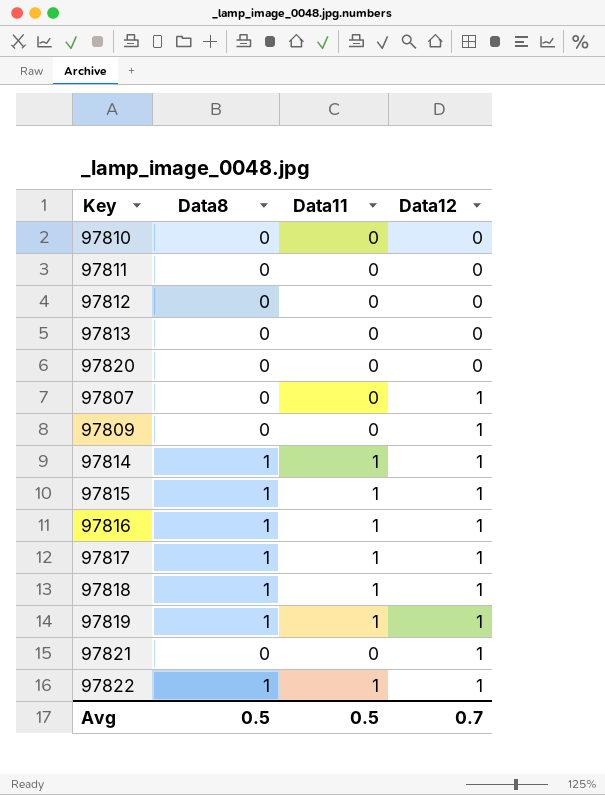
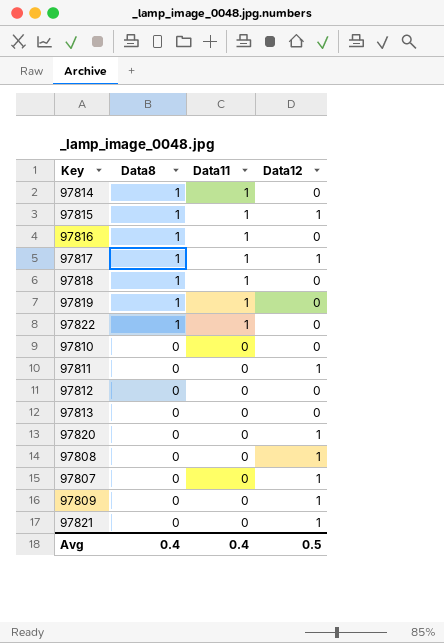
row order: Data12 ascending -> Data8 descending
97814 | Data12: 1 -> 0
97816 | Data12: 1 -> 0
97818 | Data12: 1 -> 0
97819 | Data12: 1 -> 0
97822 | Data12: 1 -> 0
97811 | Data12: 0 -> 1
97820 | Data12: 0 -> 1
row 97808: none -> 0 | 0 | 1
Avg | Data8: 0.5 -> 0.4
Avg | Data11: 0.5 -> 0.4
Avg | Data12: 0.7 -> 0.5

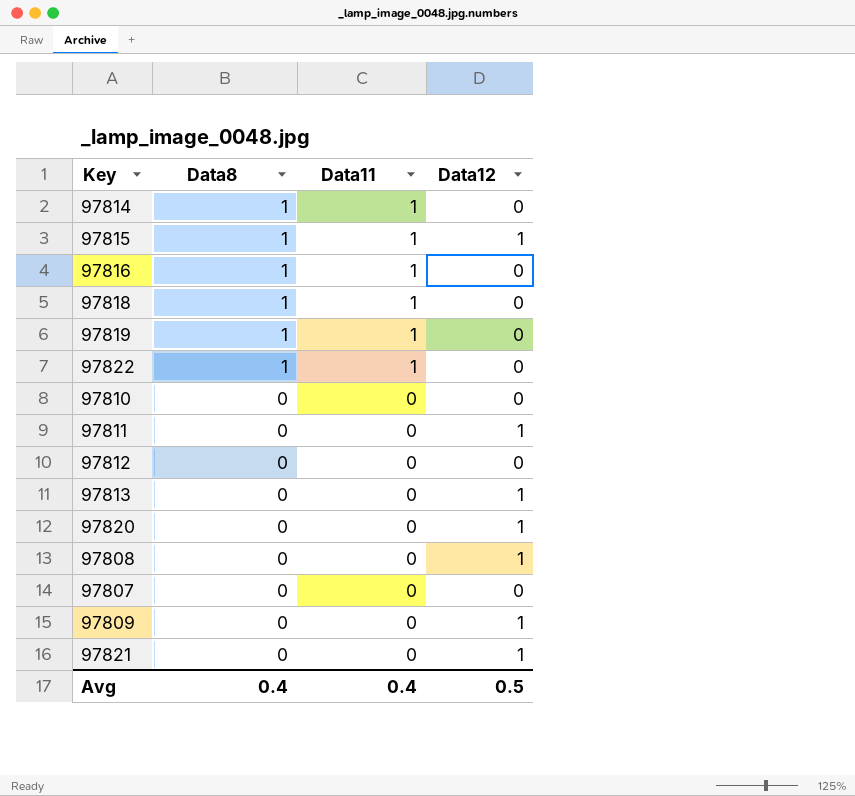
row 97817: 1 | 1 | 1 -> none
97813 | Data12: 0 -> 1
97807 | Data12: 1 -> 0

